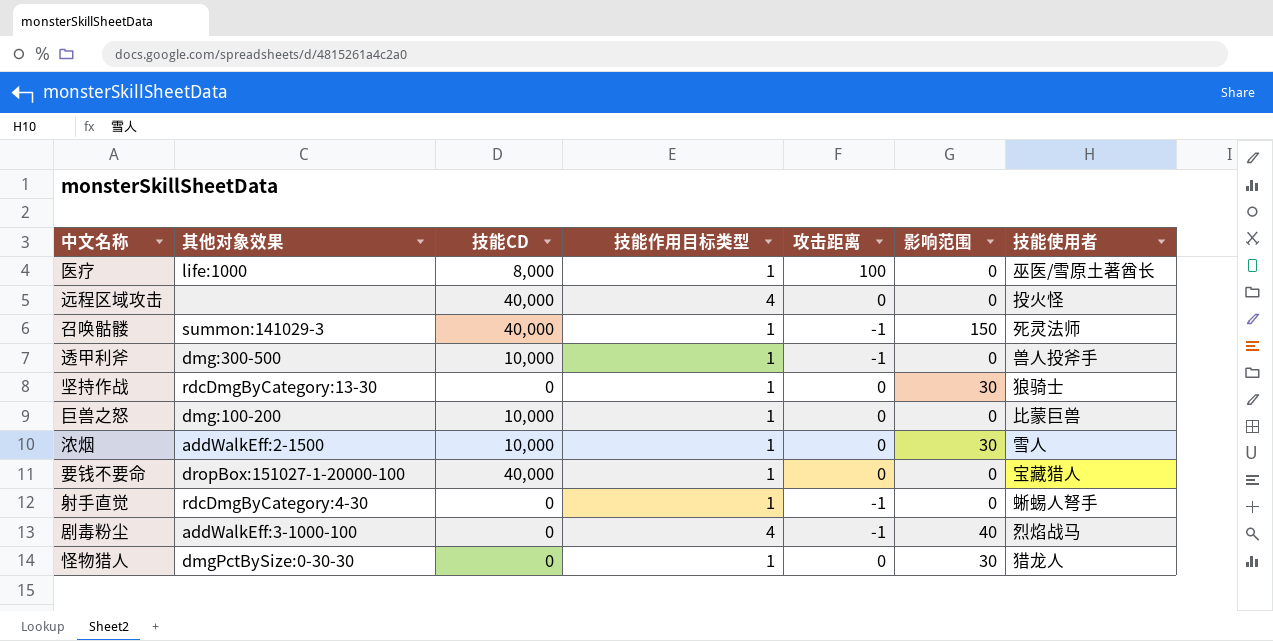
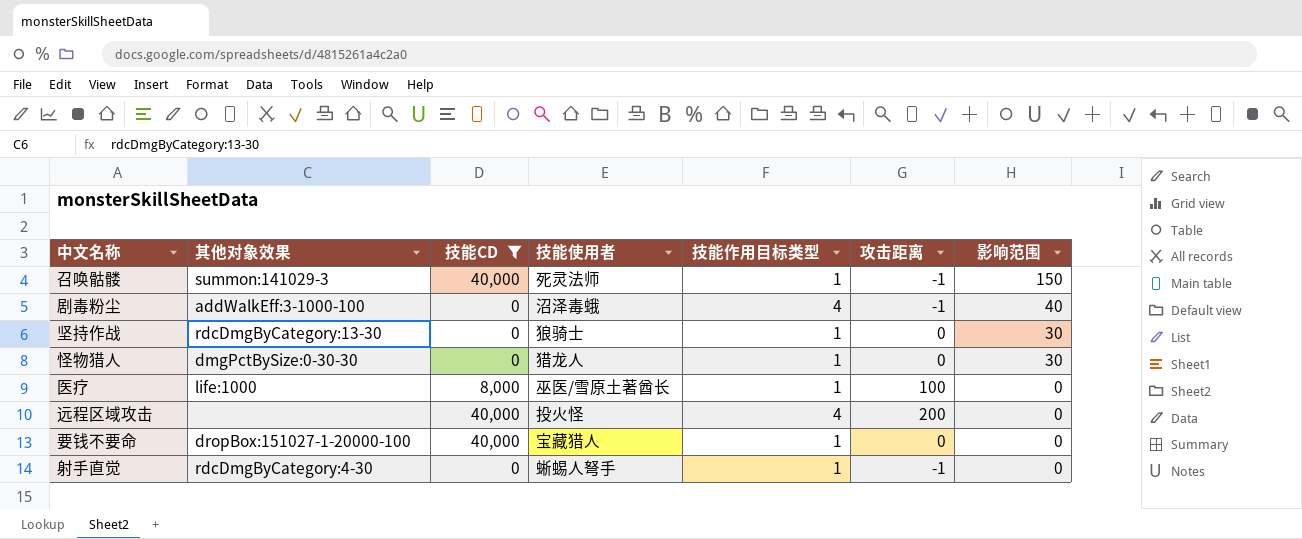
filter: none -> 技能CD != 10,000
row order: none -> 影响范围 descending
column 技能使用者 | position: 7 -> 4
剧毒粉尘 | 技能使用者: 烈焰战马 -> 沼泽毒蛾
远程区域攻击 | 攻击距离: 0 -> 200

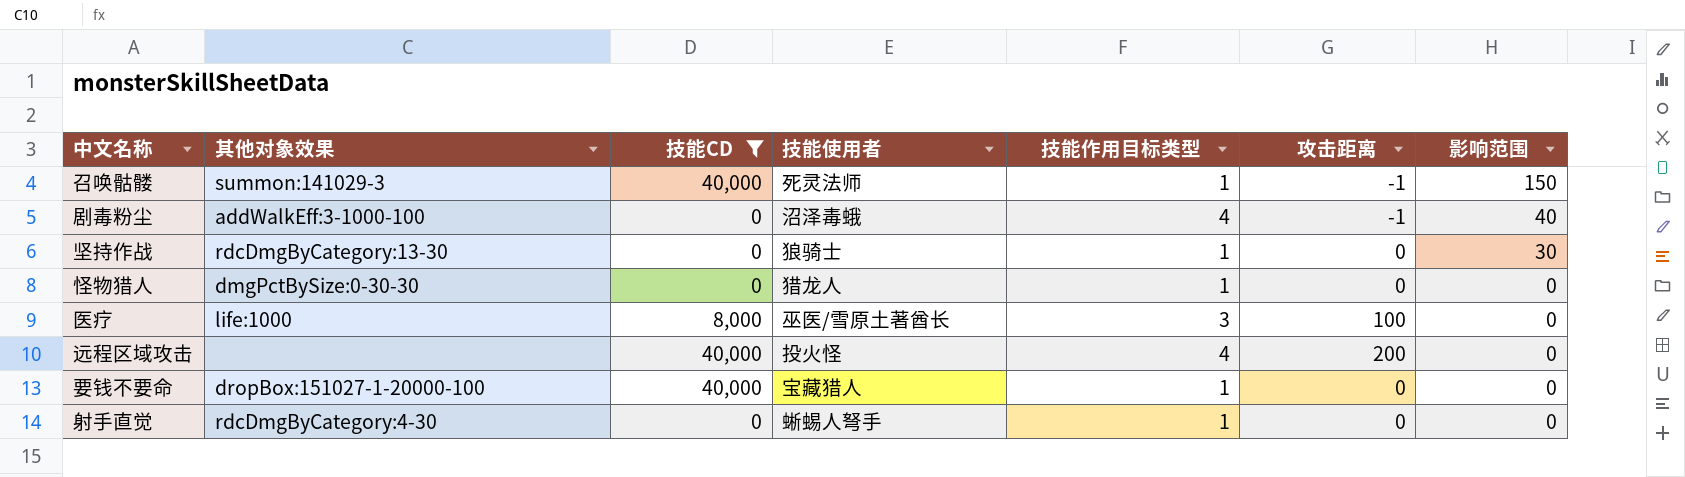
怪物猎人 | 影响范围: 30 -> 0
医疗 | 技能作用目标类型: 1 -> 3
射手直觉 | 攻击距离: -1 -> 0

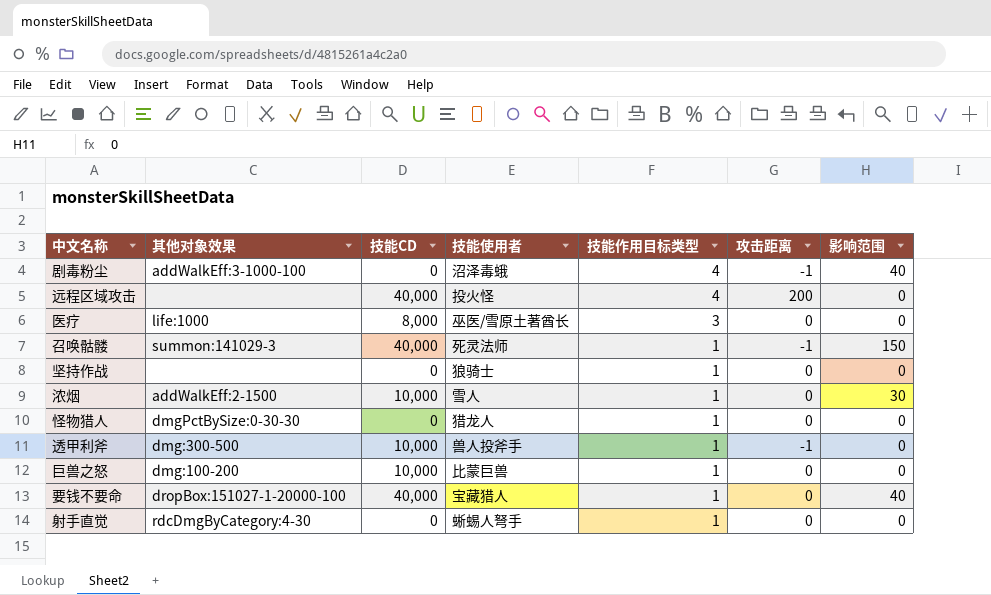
filter: 技能CD != 10,000 -> none
row order: 影响范围 descending -> 技能作用目标类型 descending
医疗 | 攻击距离: 100 -> 0
坚持作战 | 其他对象效果: rdcDmgByCategory:13-30 -> none
坚持作战 | 影响范围: 30 -> 0
要钱不要命 | 影响范围: 0 -> 40

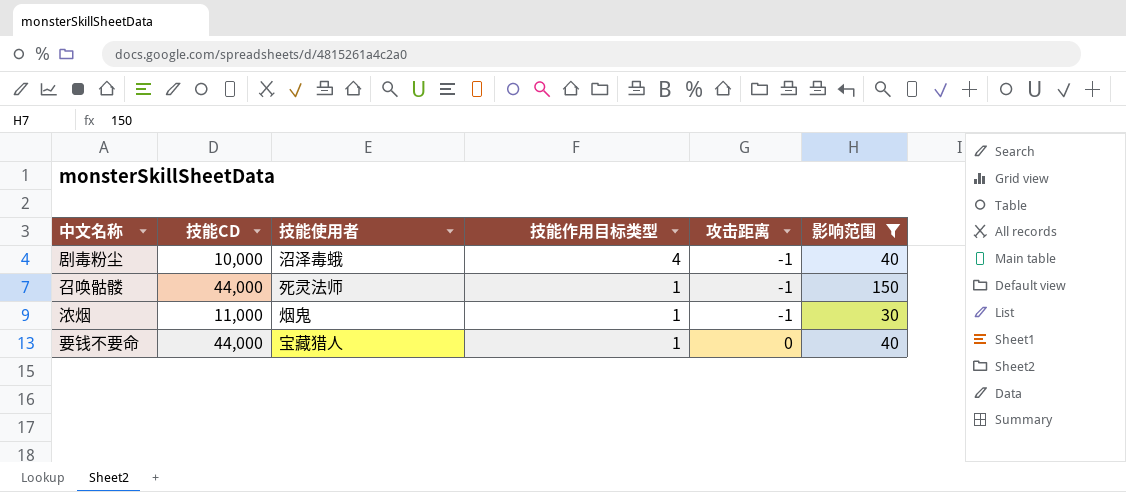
filter: none -> 影响范围 != 0
column 其他对象效果 | position: 2 -> none
剧毒粉尘 | 技能CD: 0 -> 10,000
召唤骷髅 | 技能CD: 40,000 -> 44,000
浓烟 | 技能CD: 10,000 -> 11,000
浓烟 | 技能使用者: 雪人 -> 烟鬼
浓烟 | 攻击距离: 0 -> -1
要钱不要命 | 技能CD: 40,000 -> 44,000

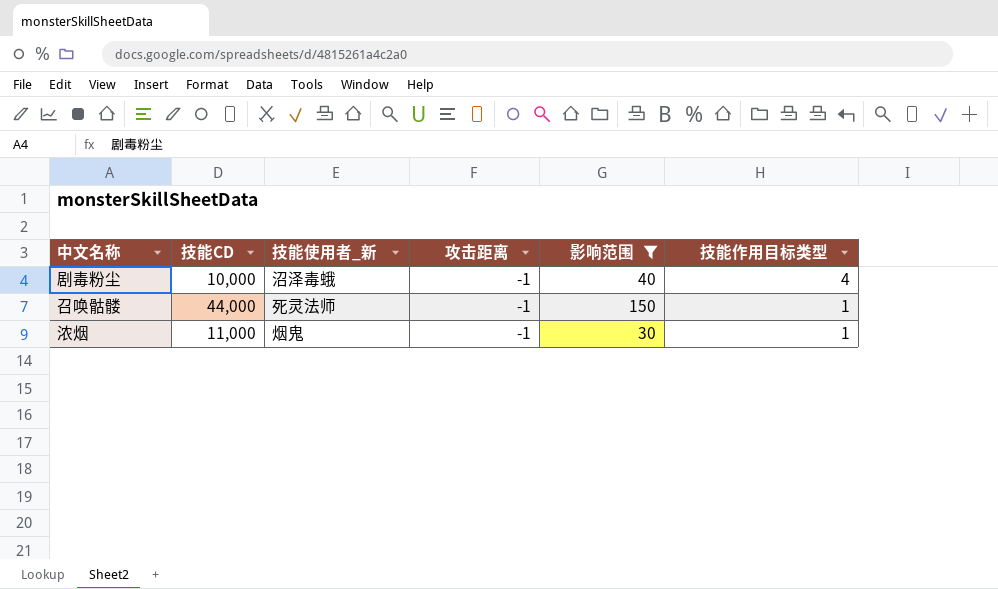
column name: 技能使用者 -> 技能使用者_新
column 技能作用目标类型 | position: 4 -> 6
row 要钱不要命: 44,000 | 宝藏猎人 | 1 | 0 | 40 -> none

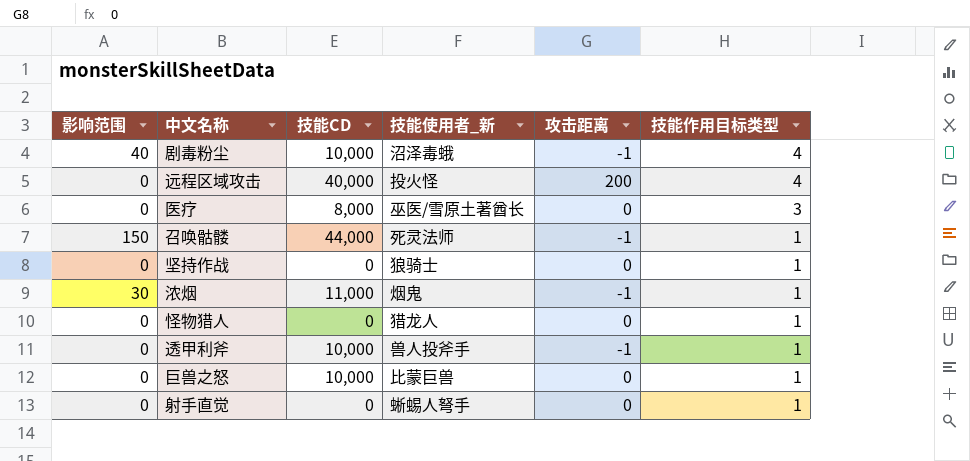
filter: 影响范围 != 0 -> none
column 影响范围 | position: 5 -> 1

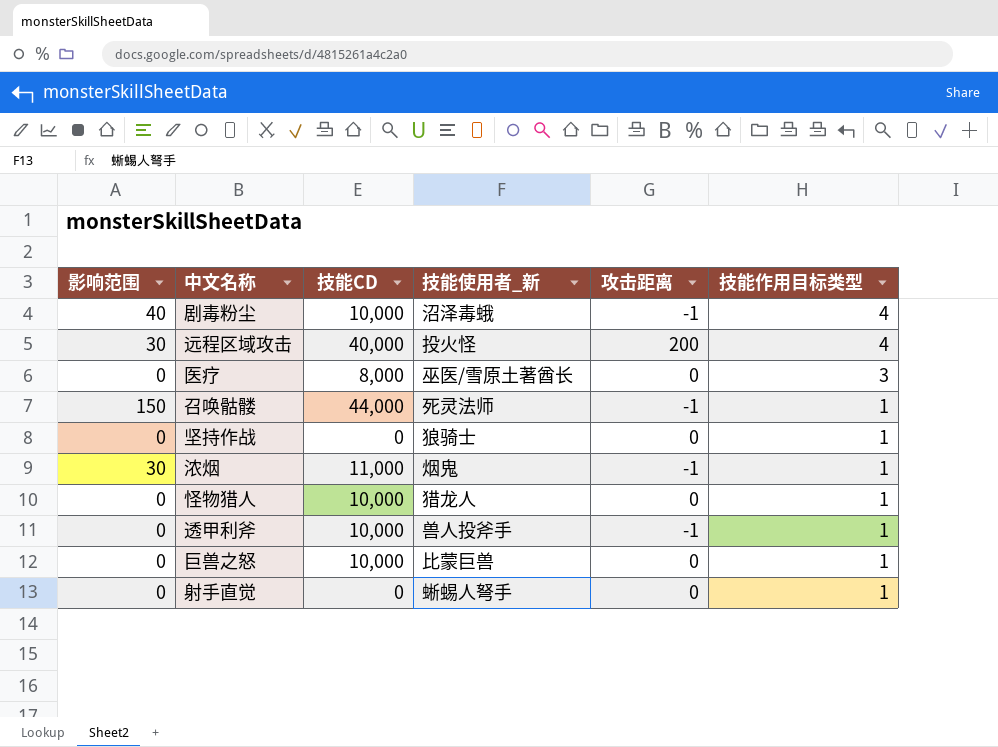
远程区域攻击 | 影响范围: 0 -> 30
怪物猎人 | 技能CD: 0 -> 10,000

